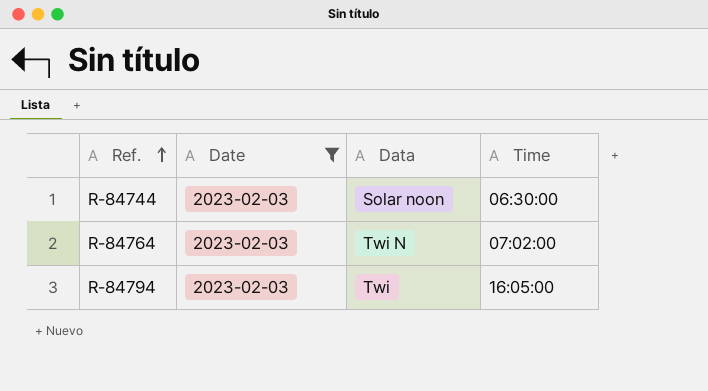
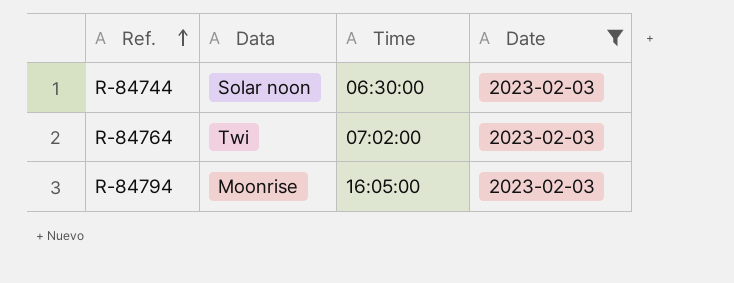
column Date | position: 2 -> 4
R-84764 | Data: Twi N -> Twi
R-84794 | Data: Twi -> Moonrise

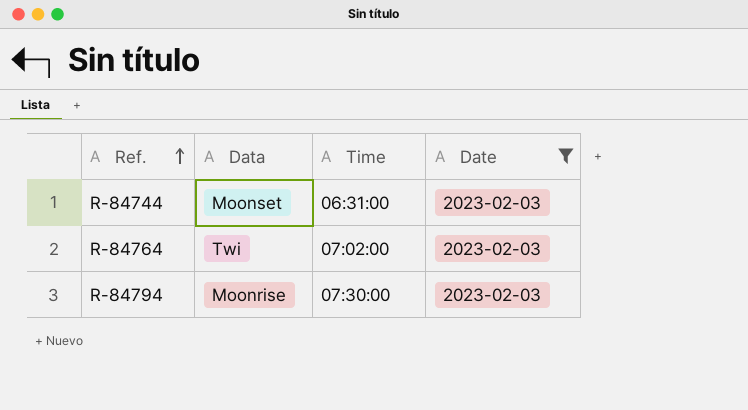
R-84744 | Data: Solar noon -> Moonset
R-84744 | Time: 06:30:00 -> 06:31:00
R-84794 | Time: 16:05:00 -> 07:30:00

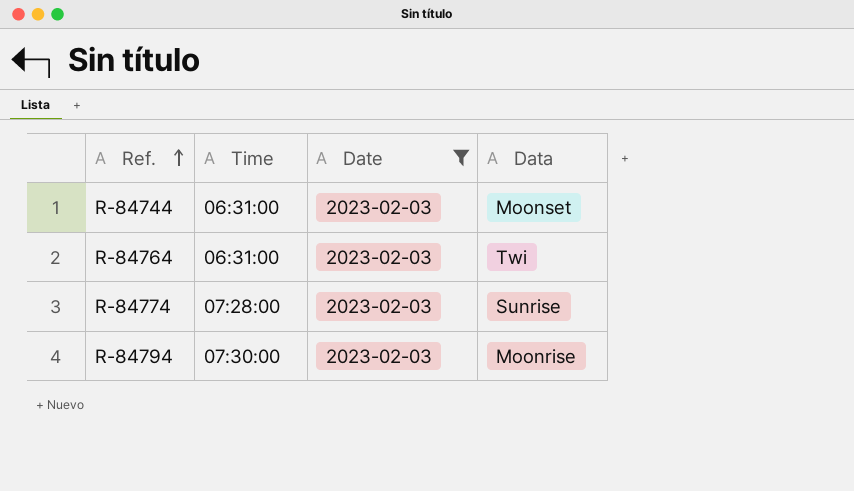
column Data | position: 2 -> 4
R-84764 | Time: 07:02:00 -> 06:31:00
row R-84774: none -> 07:28:00 | 2023-02-03 | Sunrise

